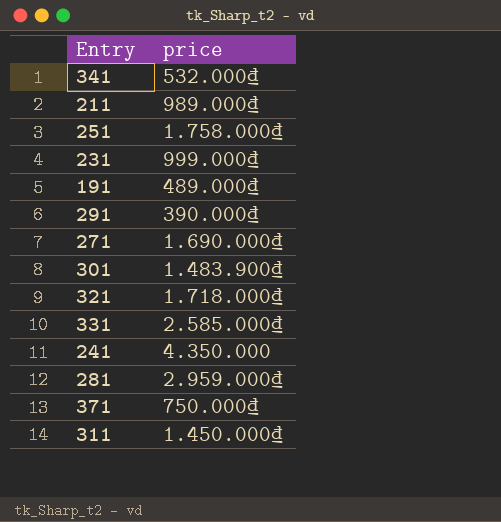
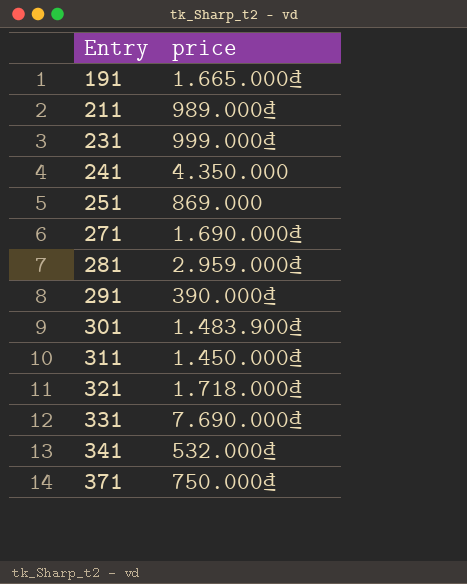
row order: none -> Entry ascending
191 | price: 489.000₫ -> 1.665.000₫
251 | price: 1.758.000₫ -> 869.000
331 | price: 2.585.000₫ -> 7.690.000₫

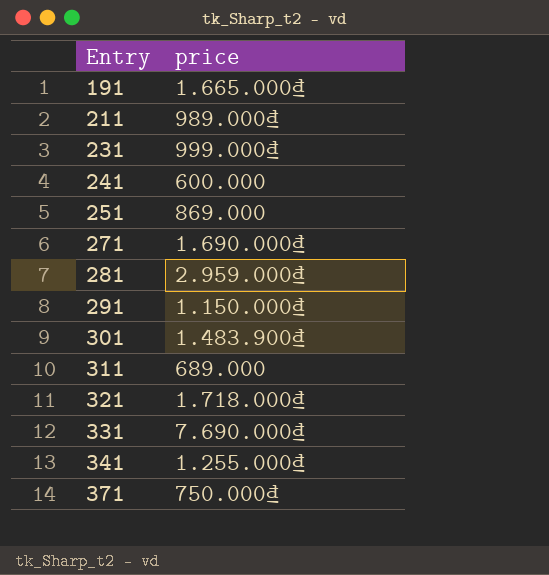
241 | price: 4.350.000 -> 600.000
291 | price: 390.000₫ -> 1.150.000₫
311 | price: 1.450.000₫ -> 689.000
341 | price: 532.000₫ -> 1.255.000₫

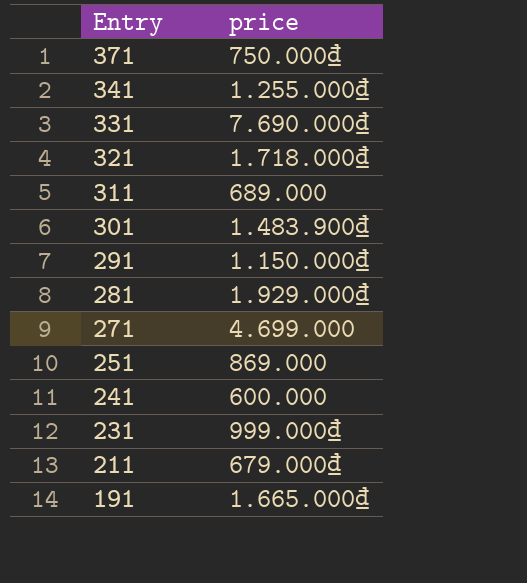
row order: Entry ascending -> Entry descending
281 | price: 2.959.000₫ -> 1.929.000₫
271 | price: 1.690.000₫ -> 4.699.000
211 | price: 989.000₫ -> 679.000₫

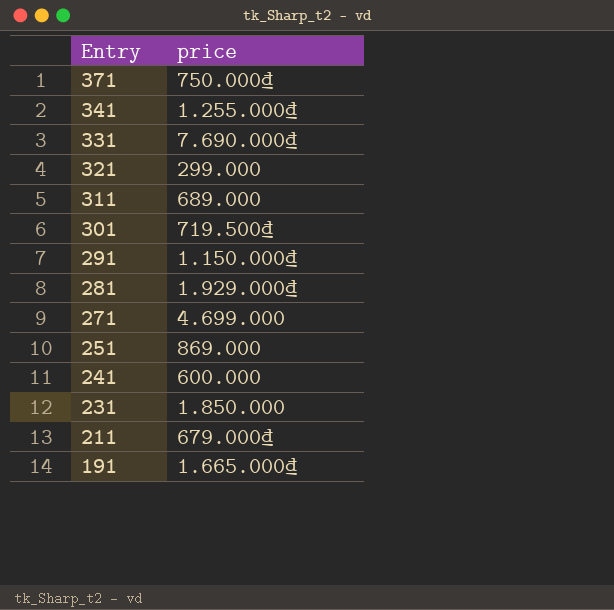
321 | price: 1.718.000₫ -> 299.000
301 | price: 1.483.900₫ -> 719.500₫
231 | price: 999.000₫ -> 1.850.000

